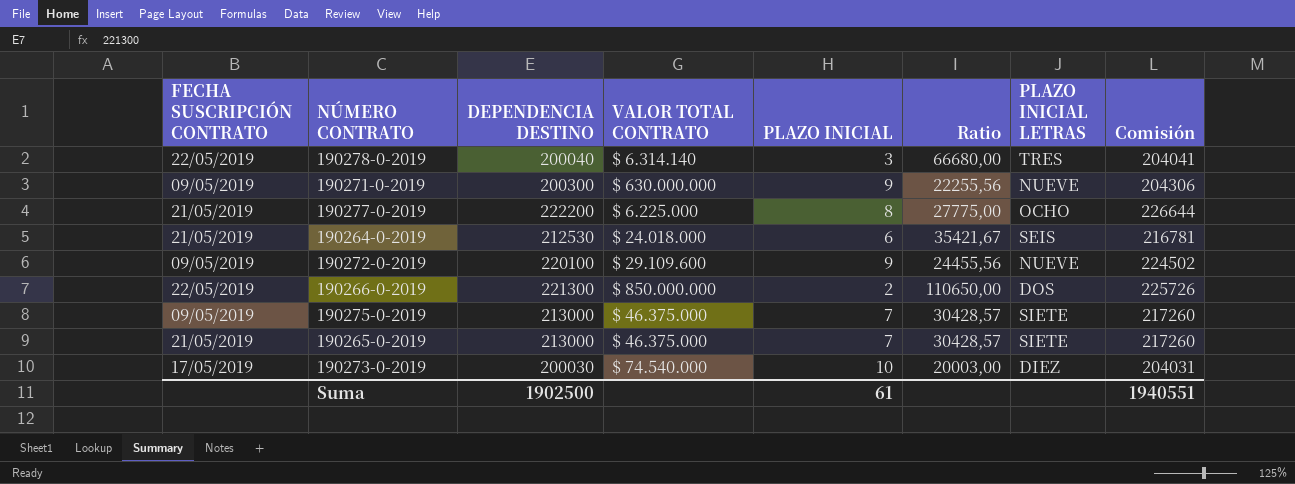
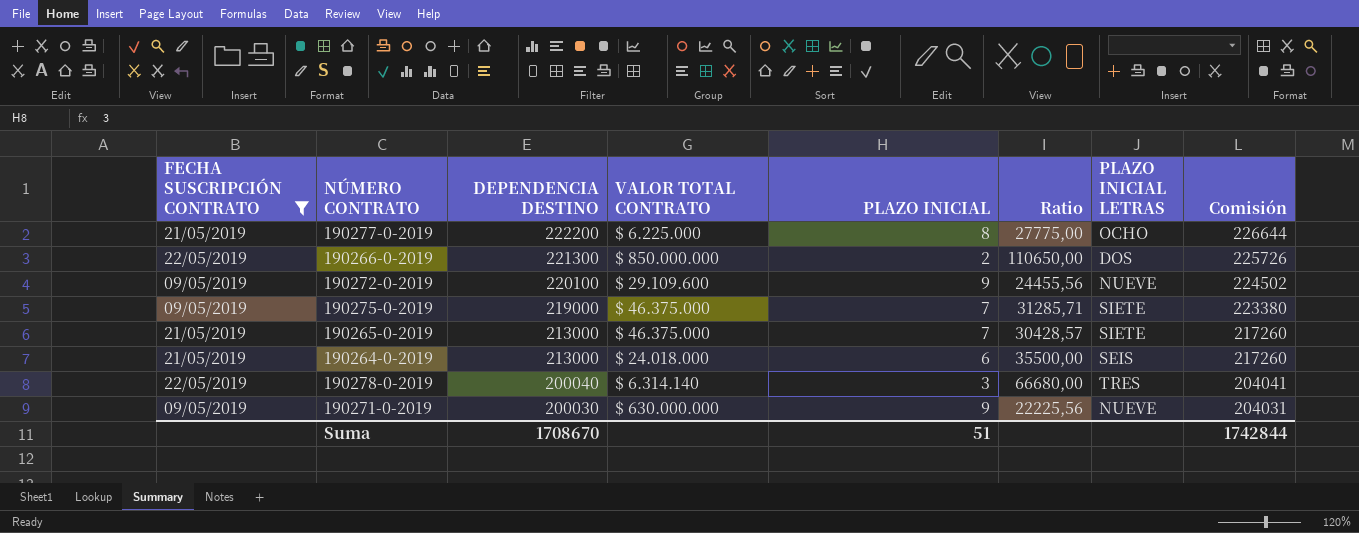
filter: none -> FECHA SUSCRIPCIÓN CONTRATO != 17/05/2019
row order: none -> DEPENDENCIA DESTINO descending
190275-0-2019 | DEPENDENCIA DESTINO: 213000 -> 219000
190275-0-2019 | Ratio: 30428,57 -> 31285,71
190275-0-2019 | Comisión: 217260 -> 223380
190264-0-2019 | DEPENDENCIA DESTINO: 212530 -> 213000
190264-0-2019 | Ratio: 35421,67 -> 35500,00
190264-0-2019 | Comisión: 216781 -> 217260
190271-0-2019 | DEPENDENCIA DESTINO: 200300 -> 200030
190271-0-2019 | Ratio: 22255,56 -> 22225,56
190271-0-2019 | Comisión: 204306 -> 204031
Suma | DEPENDENCIA DESTINO: 1902500 -> 1708670
Suma | PLAZO INICIAL: 61 -> 51
Suma | Comisión: 1940551 -> 1742844

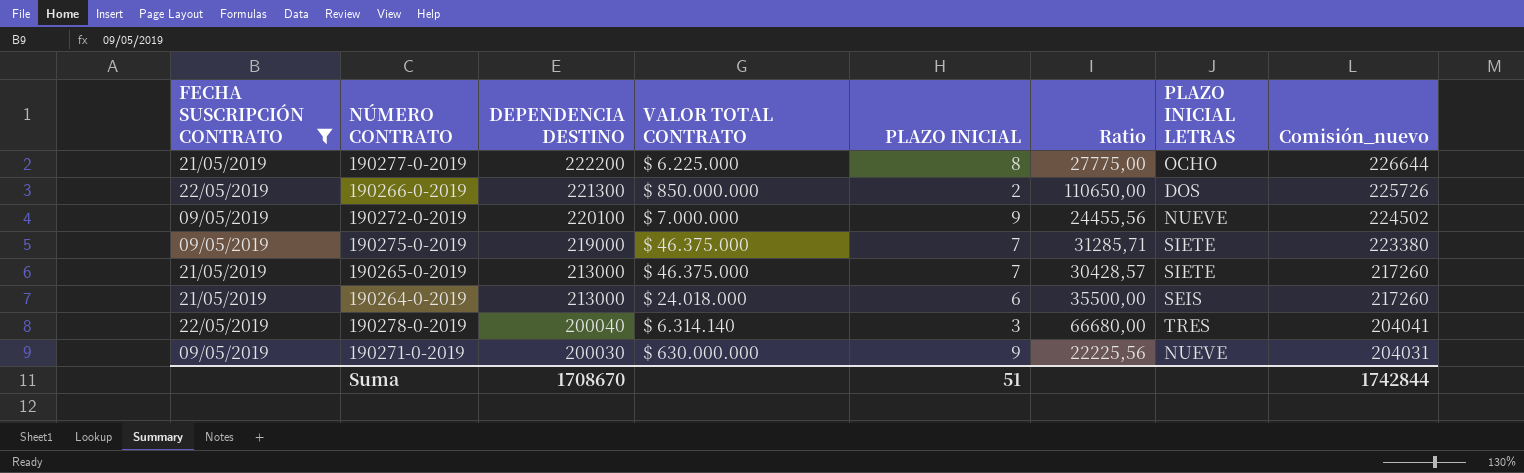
column name: Comisión -> Comisión_nuevo
190272-0-2019 | VALOR TOTAL CONTRATO: $ 29.109.600 -> $ 7.000.000

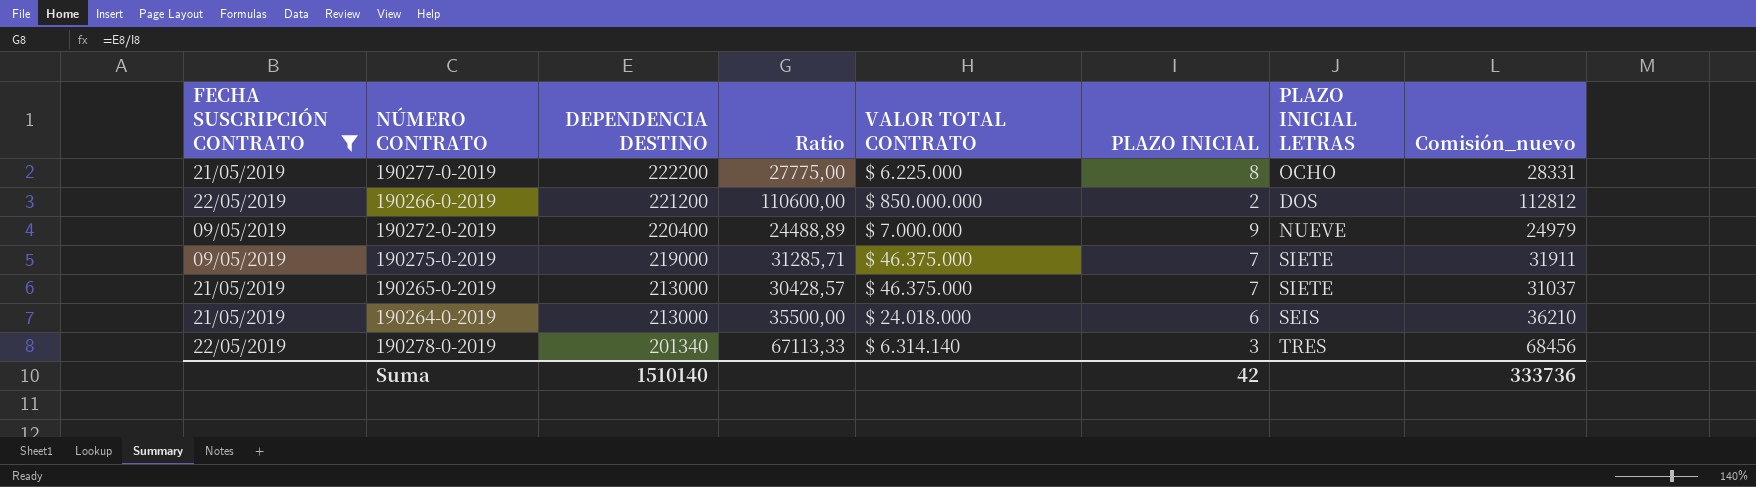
column Ratio | position: 6 -> 4
column Comisión_nuevo | formula: [DEPENDENCIA DESTINO] * 1,02 -> [Ratio] * 1,02
row 190271-0-2019: 09/05/2019 | 200030 | $ 630.000.000 | 9 | 22225,56 | NUEVE | 204031 -> none
190266-0-2019 | DEPENDENCIA DESTINO: 221300 -> 221200
190266-0-2019 | Ratio: 110650,00 -> 110600,00
190272-0-2019 | DEPENDENCIA DESTINO: 220100 -> 220400
190272-0-2019 | Ratio: 24455,56 -> 24488,89
190278-0-2019 | DEPENDENCIA DESTINO: 200040 -> 201340
190278-0-2019 | Ratio: 66680,00 -> 67113,33
Suma | DEPENDENCIA DESTINO: 1708670 -> 1510140
Suma | PLAZO INICIAL: 51 -> 42
Suma | Comisión_nuevo: 1742844 -> 333736

